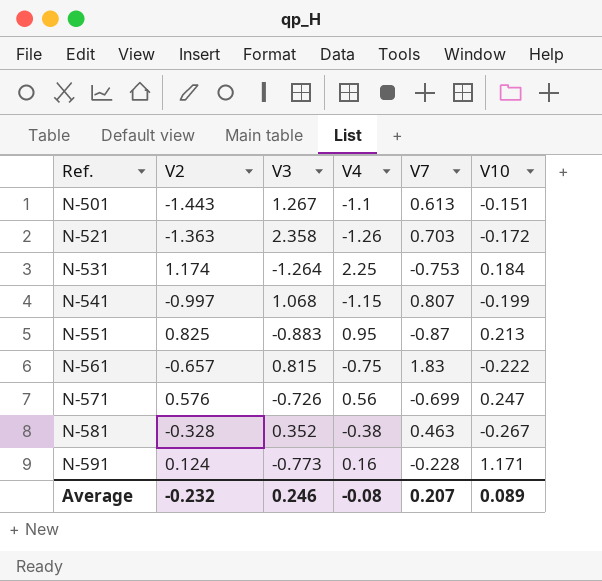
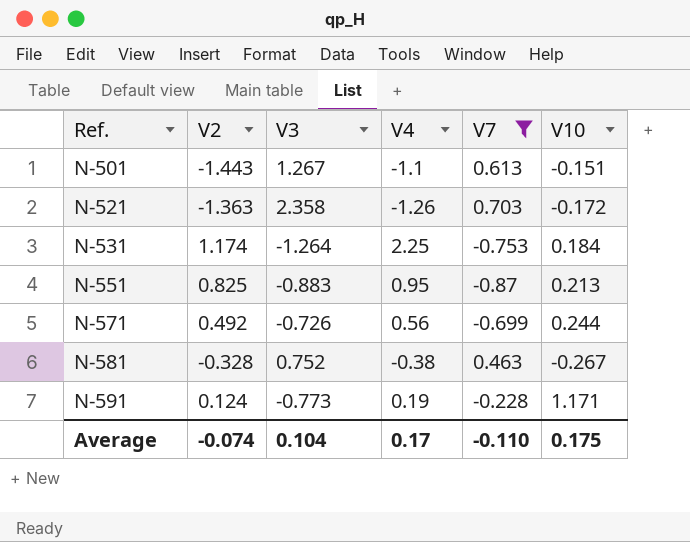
filter: none -> V7 <= 0.703
N-571 | V2: 0.576 -> 0.492
N-571 | V10: 0.247 -> 0.244
N-581 | V3: 0.352 -> 0.752
N-591 | V4: 0.16 -> 0.19
Average | V2: -0.232 -> -0.074
Average | V3: 0.246 -> 0.104
Average | V4: -0.08 -> 0.17
Average | V7: 0.207 -> -0.110
Average | V10: 0.089 -> 0.175

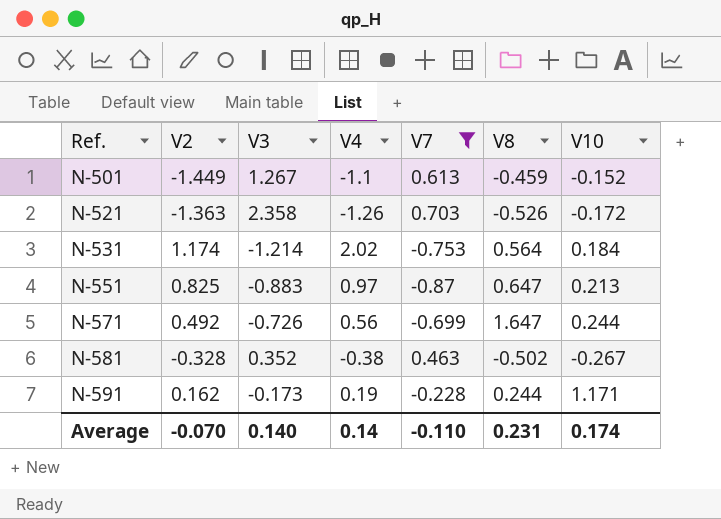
column V8 | position: none -> 6
N-501 | V2: -1.443 -> -1.449
N-501 | V10: -0.151 -> -0.152
N-531 | V3: -1.264 -> -1.214
N-531 | V4: 2.25 -> 2.02
N-551 | V4: 0.95 -> 0.97
N-581 | V3: 0.752 -> 0.352
N-591 | V2: 0.124 -> 0.162
N-591 | V3: -0.773 -> -0.173
Average | V2: -0.074 -> -0.070
Average | V3: 0.104 -> 0.140
Average | V4: 0.17 -> 0.14
Average | V10: 0.175 -> 0.174

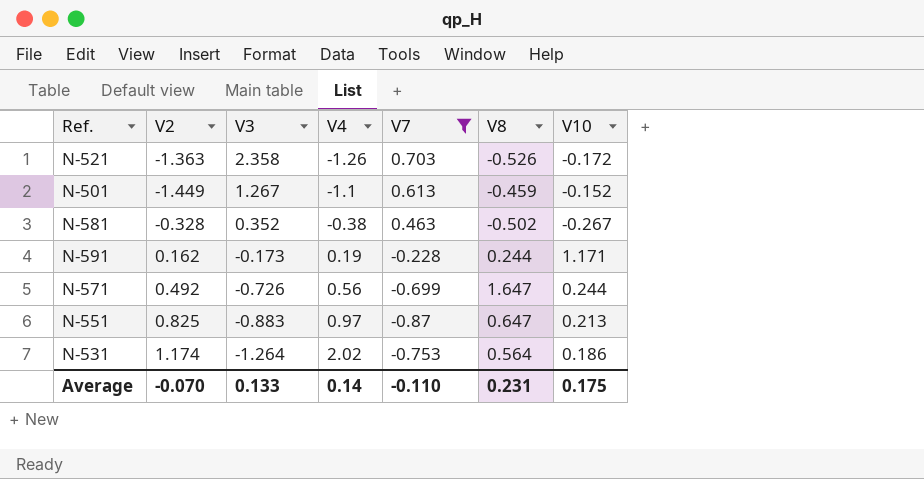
row order: Ref. ascending -> V3 descending
N-531 | V3: -1.214 -> -1.264
N-531 | V10: 0.184 -> 0.186
Average | V3: 0.140 -> 0.133
Average | V10: 0.174 -> 0.175

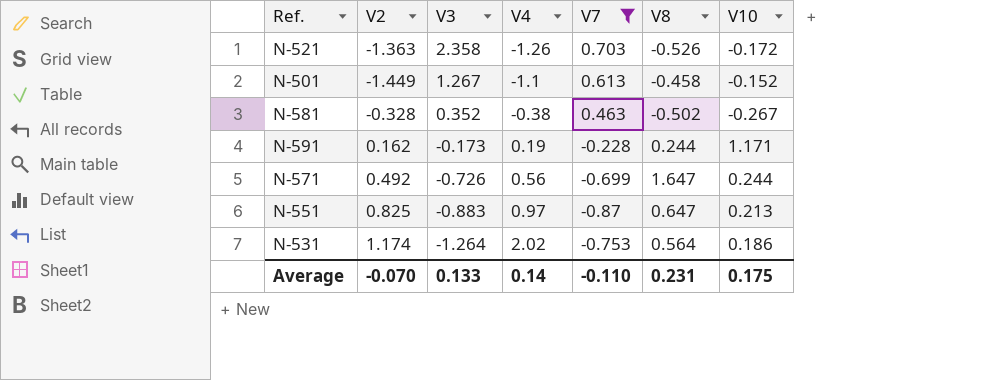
N-501 | V8: -0.459 -> -0.458

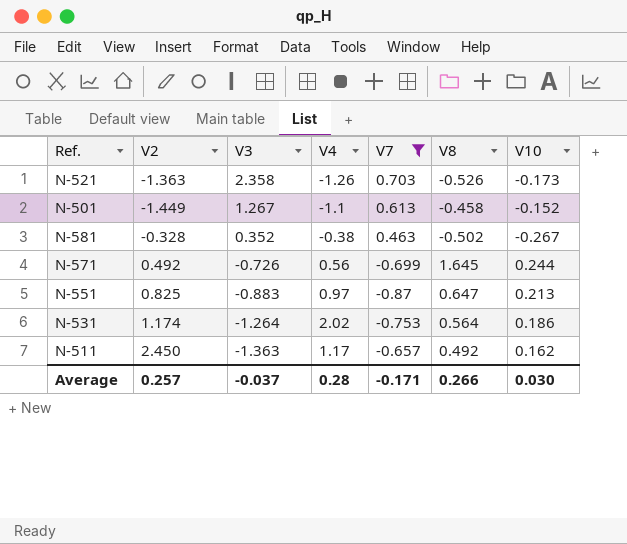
row N-591: 0.162 | -0.173 | 0.19 | -0.228 | 0.244 | 1.171 -> none
N-521 | V10: -0.172 -> -0.173
N-571 | V8: 1.647 -> 1.645
row N-511: none -> 2.450 | -1.363 | 1.17 | -0.657 | 0.492 | 0.162
Average | V2: -0.070 -> 0.257
Average | V3: 0.133 -> -0.037
Average | V4: 0.14 -> 0.28
Average | V7: -0.110 -> -0.171
Average | V8: 0.231 -> 0.266
Average | V10: 0.175 -> 0.030

